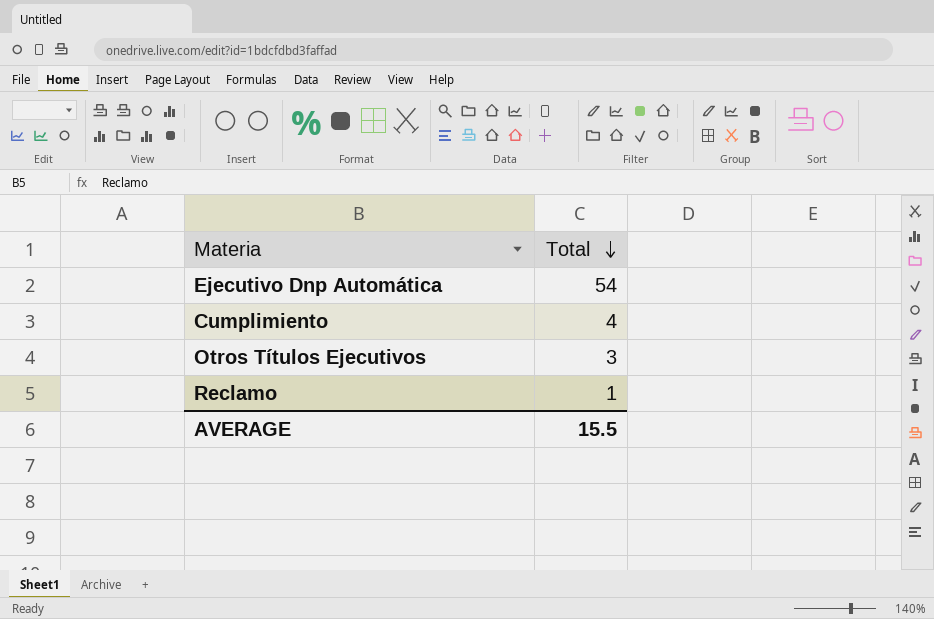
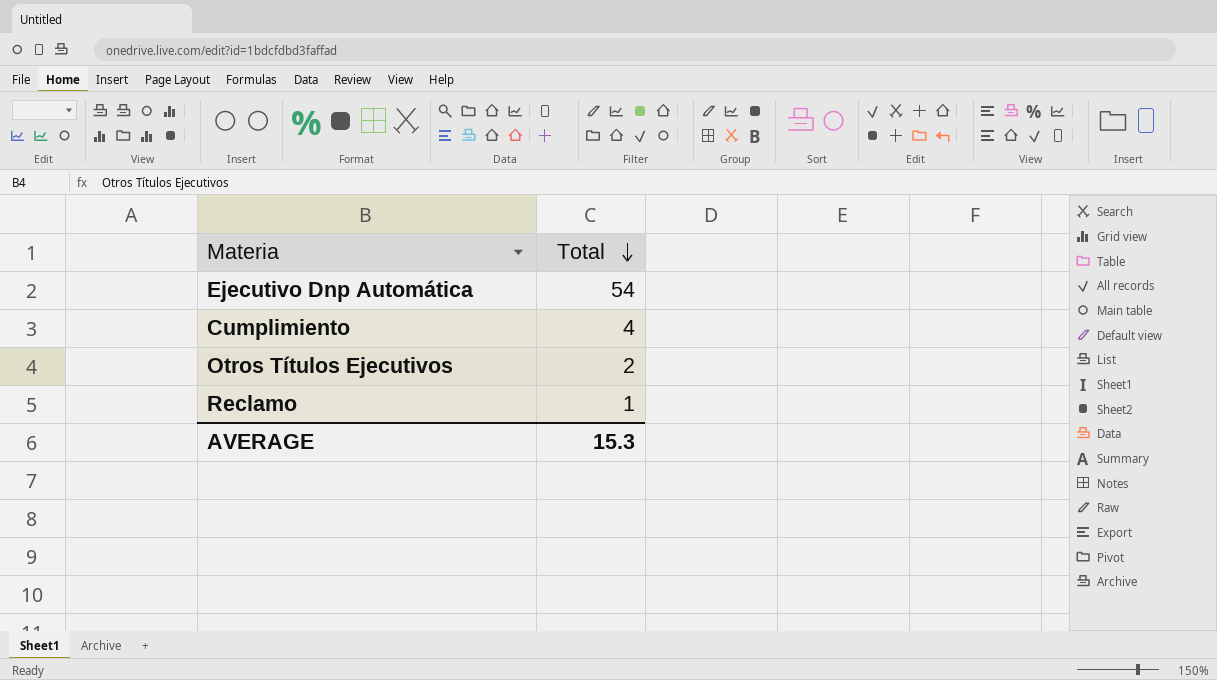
Otros Títulos Ejecutivos | Total: 3 -> 2
AVERAGE | Total: 15.5 -> 15.3

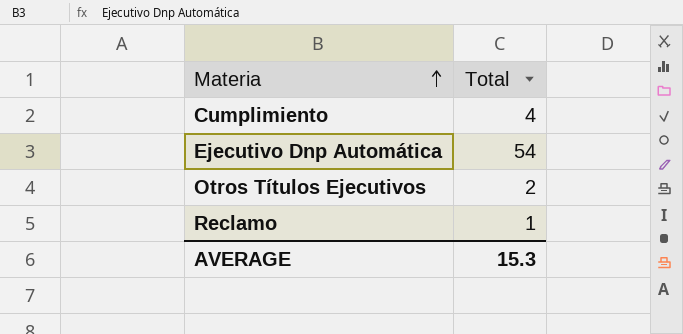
row order: Total descending -> Materia ascending

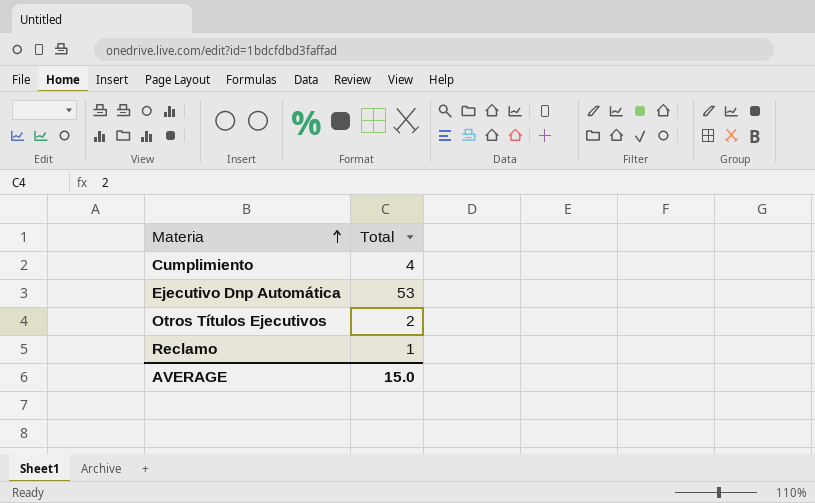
Ejecutivo Dnp Automática | Total: 54 -> 53
AVERAGE | Total: 15.3 -> 15.0

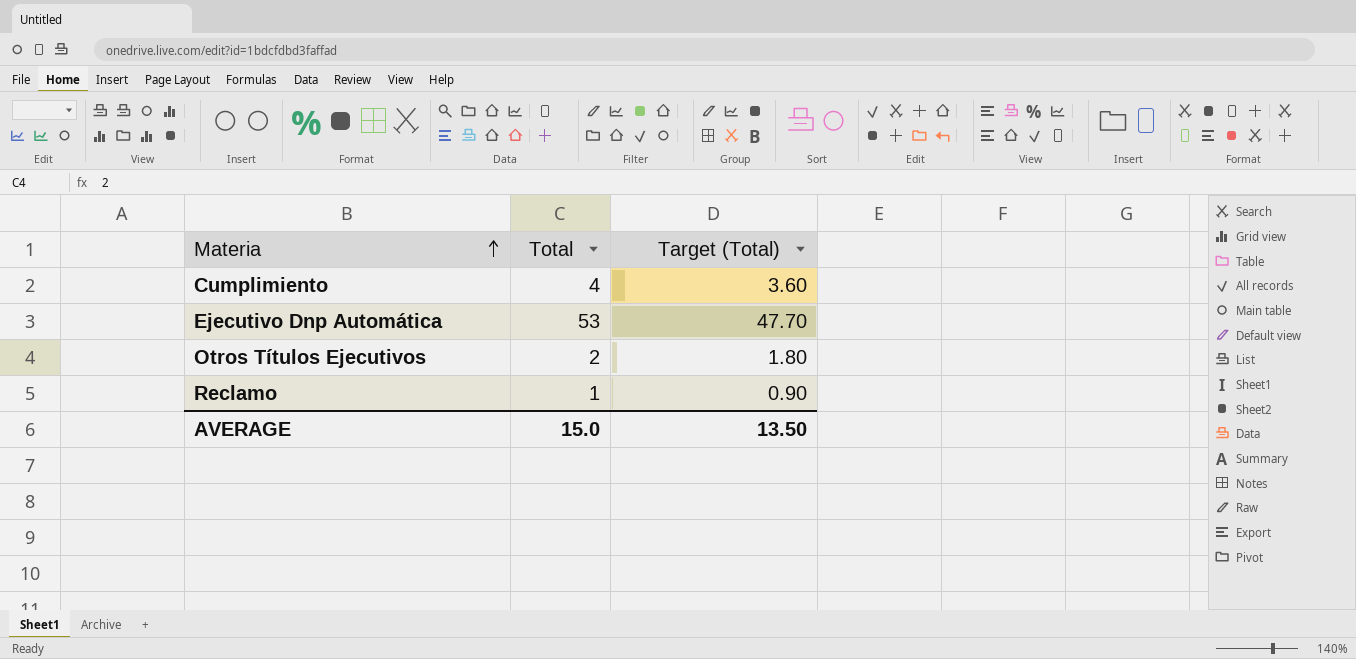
column Target (Total) | formula: none -> [Total] * 0.9

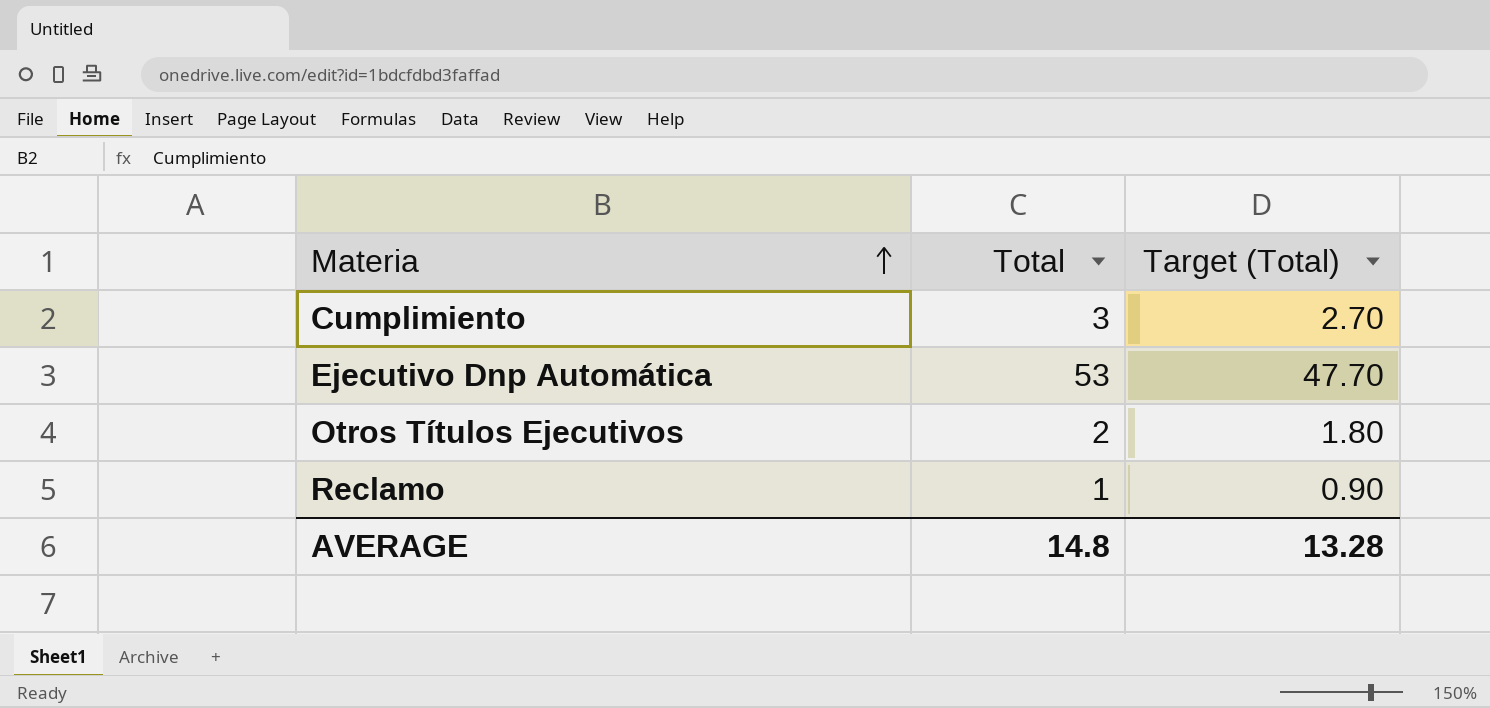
Cumplimiento | Total: 4 -> 3
Cumplimiento | Target (Total): 3.60 -> 2.70
AVERAGE | Total: 15.0 -> 14.8
AVERAGE | Target (Total): 13.50 -> 13.28

